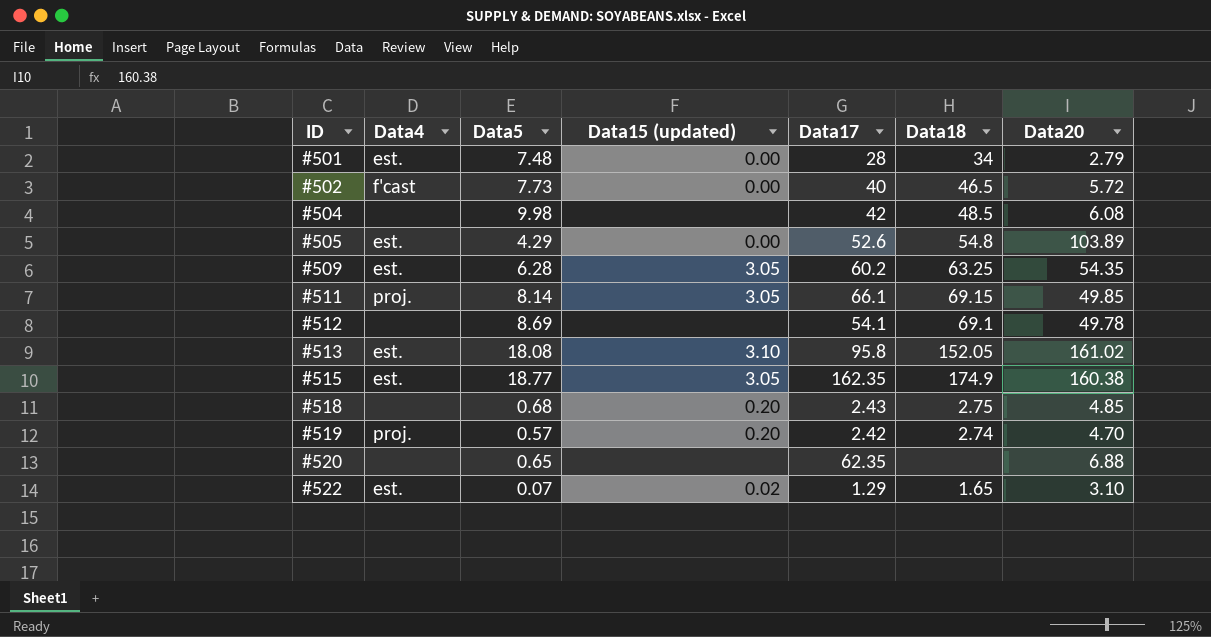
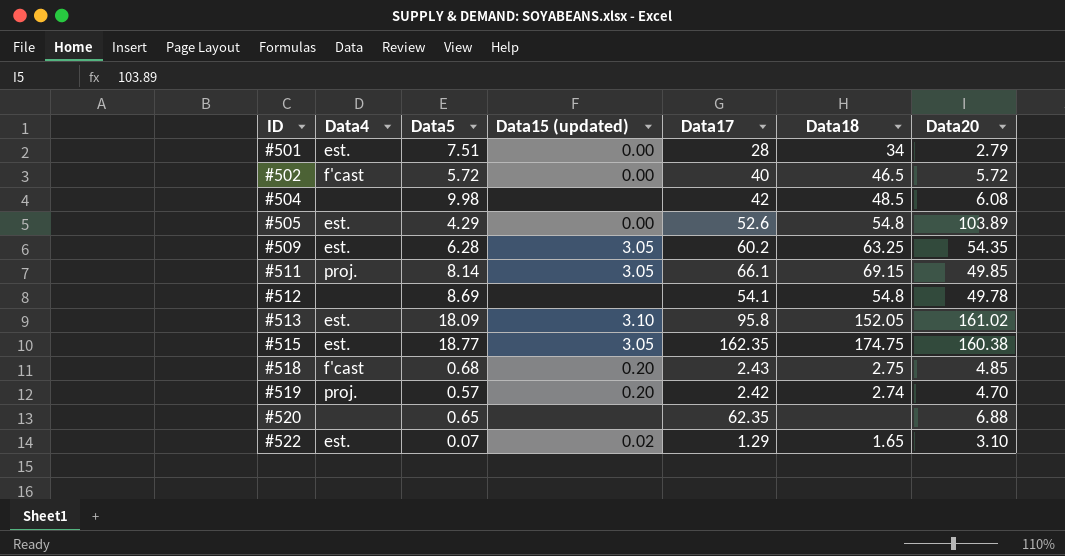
#501 | Data5: 7.48 -> 7.51
#502 | Data5: 7.73 -> 5.72
#512 | Data18: 69.1 -> 54.8
#513 | Data5: 18.08 -> 18.09
#515 | Data18: 174.9 -> 174.75
#518 | Data4: none -> f'cast

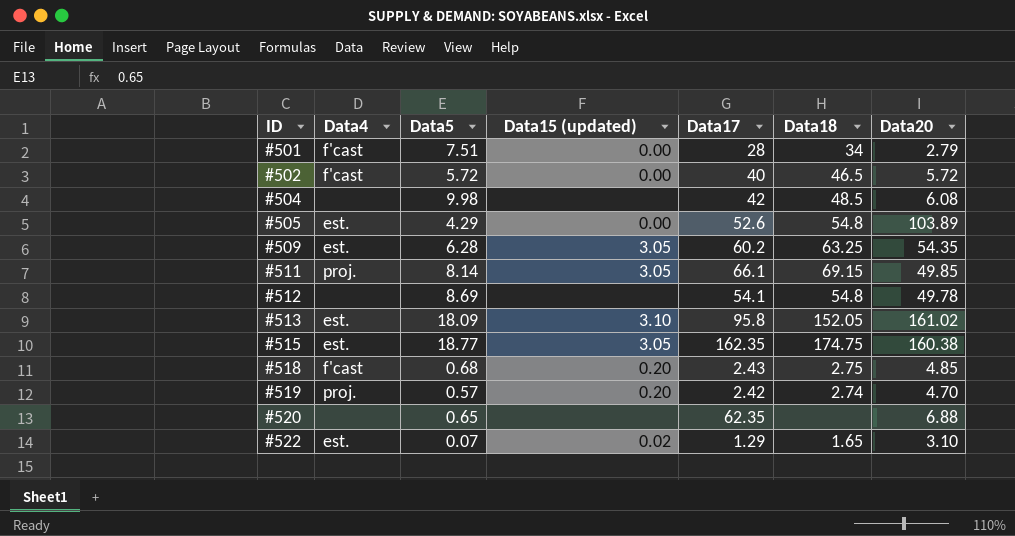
#501 | Data4: est. -> f'cast

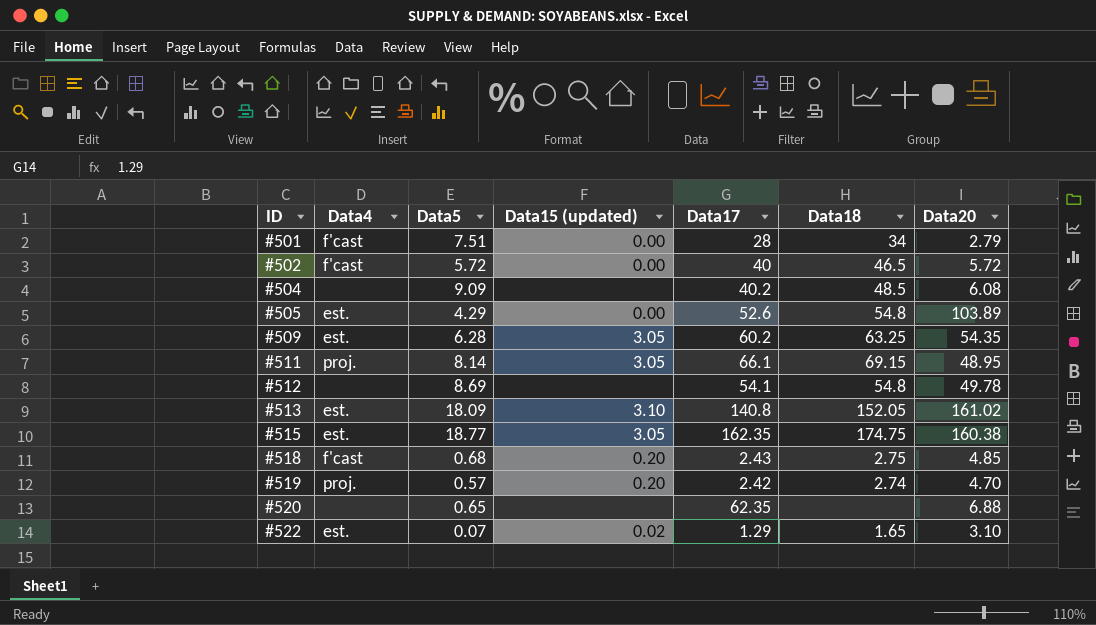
#504 | Data5: 9.98 -> 9.09
#504 | Data17: 42 -> 40.2
#511 | Data20: 49.85 -> 48.95
#513 | Data17: 95.8 -> 140.8

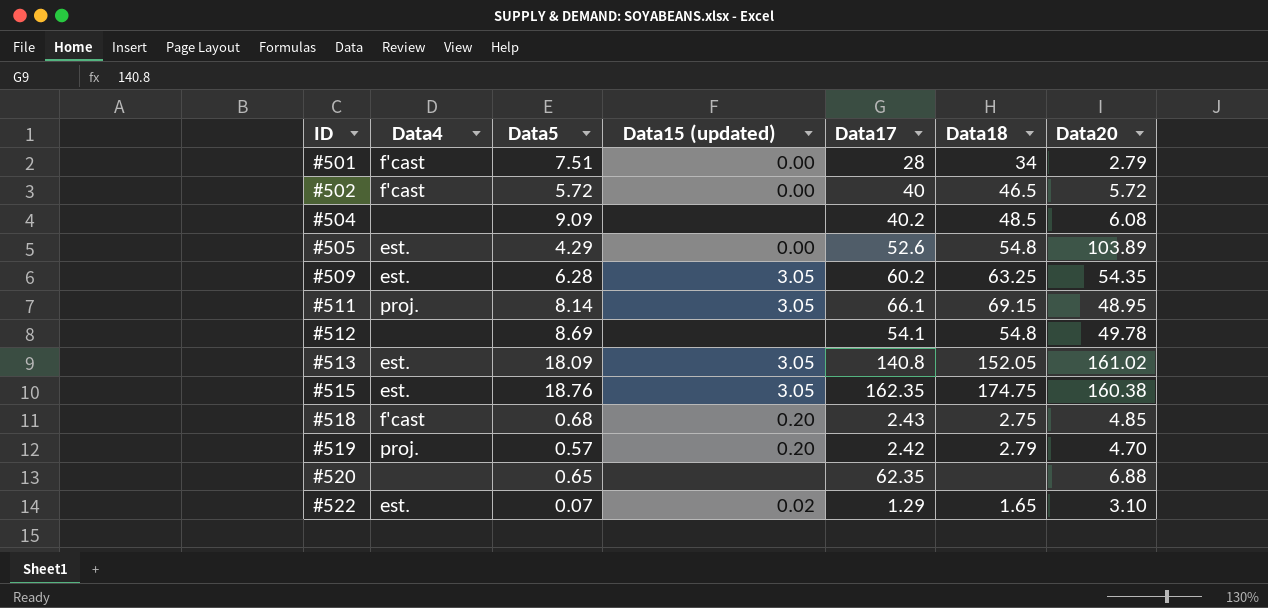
#513 | Data15 (updated): 3.10 -> 3.05
#515 | Data5: 18.77 -> 18.76
#519 | Data18: 2.74 -> 2.79

